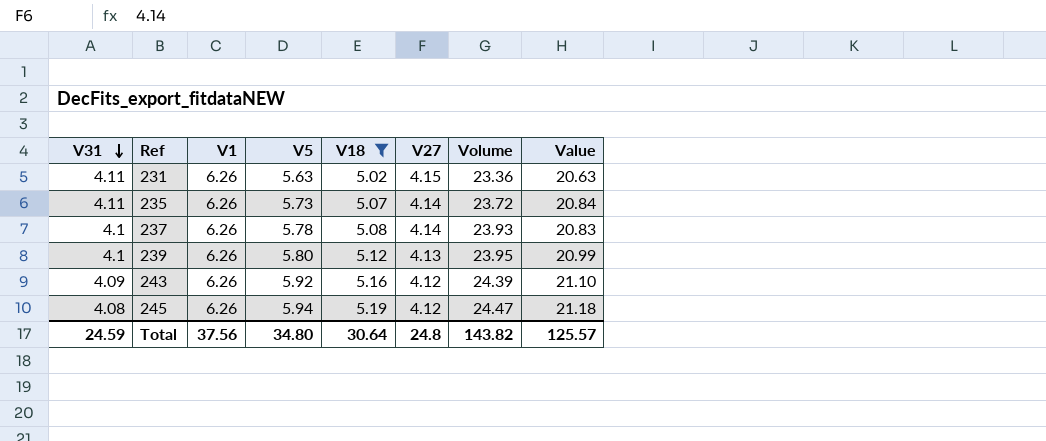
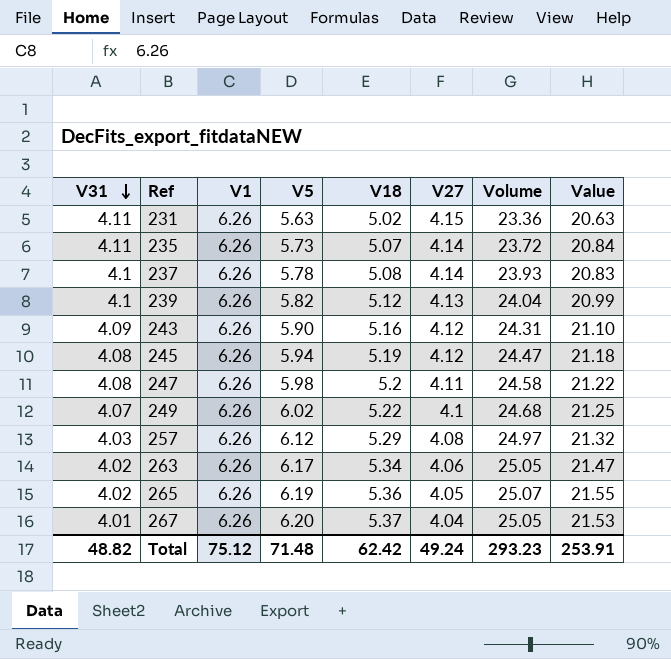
filter: V18 <= 5.19 -> none
239 | V5: 5.80 -> 5.82
239 | Volume: 23.95 -> 24.04
243 | V5: 5.92 -> 5.90
243 | Volume: 24.39 -> 24.31
Total | V31: 24.59 -> 48.82
Total | V1: 37.56 -> 75.12
Total | V5: 34.80 -> 71.48
Total | V18: 30.64 -> 62.42
Total | V27: 24.8 -> 49.24
Total | Volume: 143.82 -> 293.23
Total | Value: 125.57 -> 253.91

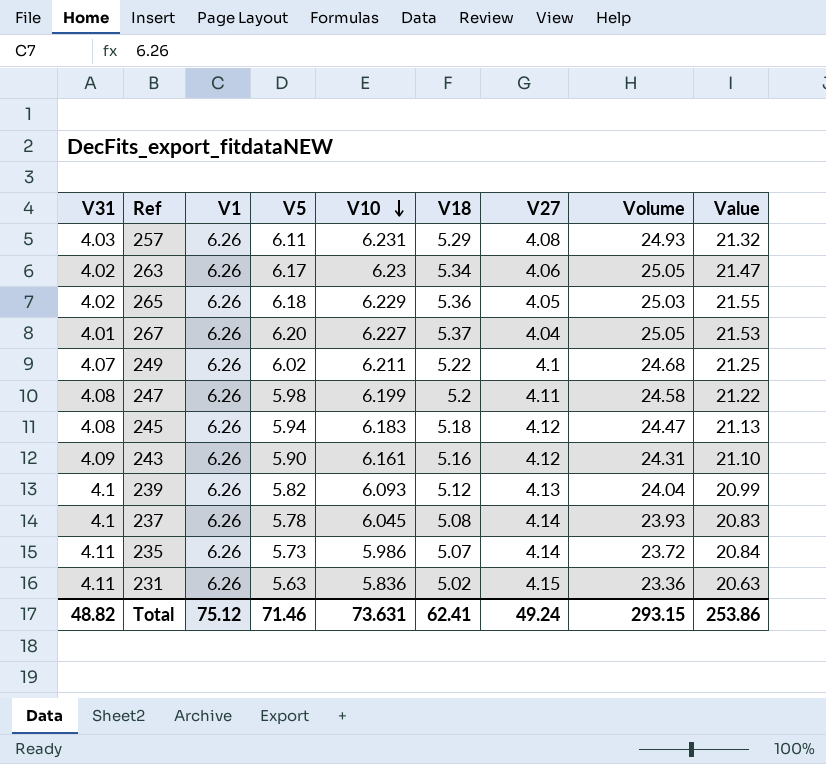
row order: V31 descending -> V10 descending
column V10 | position: none -> 5
257 | V5: 6.12 -> 6.11
257 | Volume: 24.97 -> 24.93
265 | V5: 6.19 -> 6.18
265 | Volume: 25.07 -> 25.03
245 | V18: 5.19 -> 5.18
245 | Value: 21.18 -> 21.13
Total | V5: 71.48 -> 71.46
Total | V18: 62.42 -> 62.41
Total | Volume: 293.23 -> 293.15
Total | Value: 253.91 -> 253.86

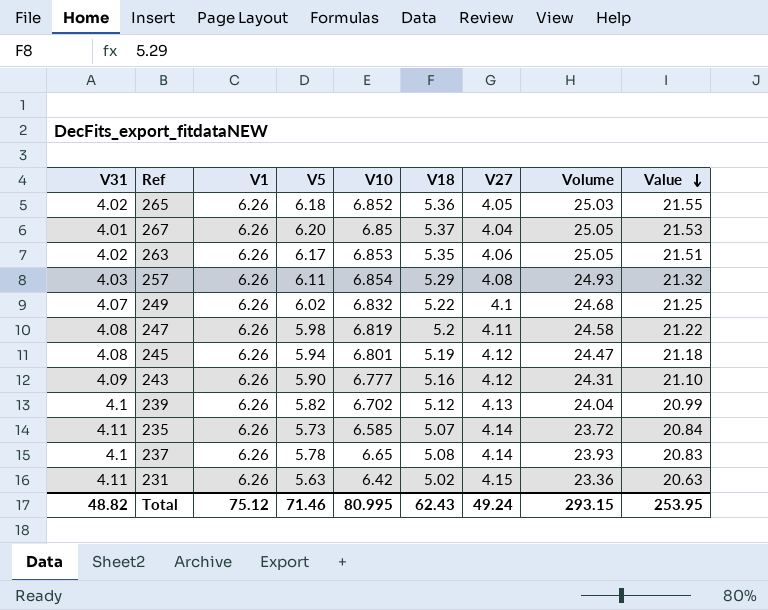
row order: V10 descending -> Value descending
265 | V10: 6.229 -> 6.852
267 | V10: 6.227 -> 6.85
263 | V10: 6.23 -> 6.853
263 | V18: 5.34 -> 5.35
263 | Value: 21.47 -> 21.51
257 | V10: 6.231 -> 6.854
249 | V10: 6.211 -> 6.832
247 | V10: 6.199 -> 6.819
245 | V10: 6.183 -> 6.801
245 | V18: 5.18 -> 5.19
245 | Value: 21.13 -> 21.18
243 | V10: 6.161 -> 6.777
239 | V10: 6.093 -> 6.702
235 | V10: 5.986 -> 6.585
237 | V10: 6.045 -> 6.65
231 | V10: 5.836 -> 6.42
Total | V10: 73.631 -> 80.995
Total | V18: 62.41 -> 62.43
Total | Value: 253.86 -> 253.95

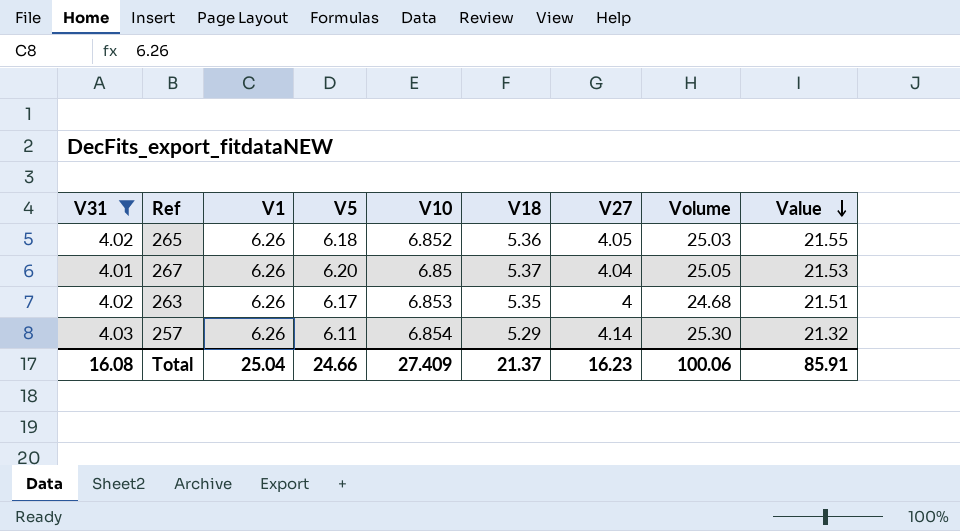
filter: none -> V31 <= 4.03
263 | V27: 4.06 -> 4
263 | Volume: 25.05 -> 24.68
257 | V27: 4.08 -> 4.14
257 | Volume: 24.93 -> 25.30
Total | V31: 48.82 -> 16.08
Total | V1: 75.12 -> 25.04
Total | V5: 71.46 -> 24.66
Total | V10: 80.995 -> 27.409
Total | V18: 62.43 -> 21.37
Total | V27: 49.24 -> 16.23
Total | Volume: 293.15 -> 100.06
Total | Value: 253.95 -> 85.91

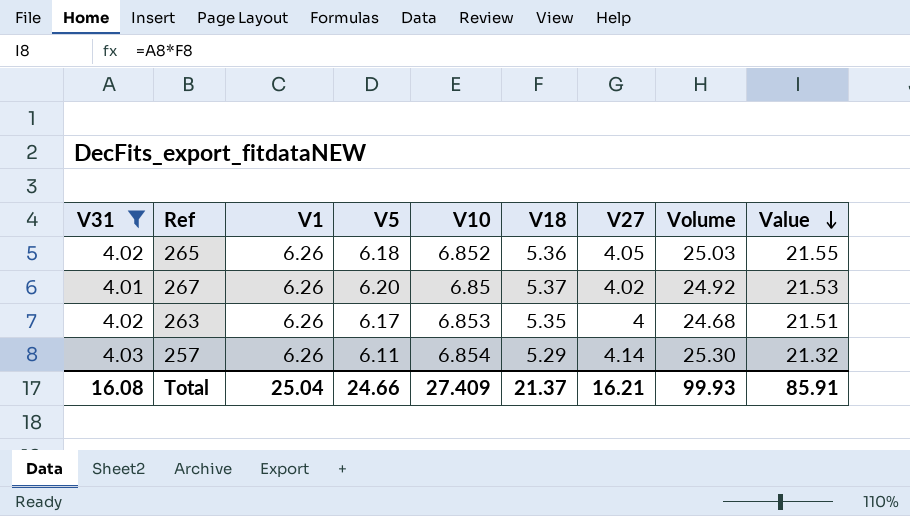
267 | V27: 4.04 -> 4.02
267 | Volume: 25.05 -> 24.92
Total | V27: 16.23 -> 16.21
Total | Volume: 100.06 -> 99.93

